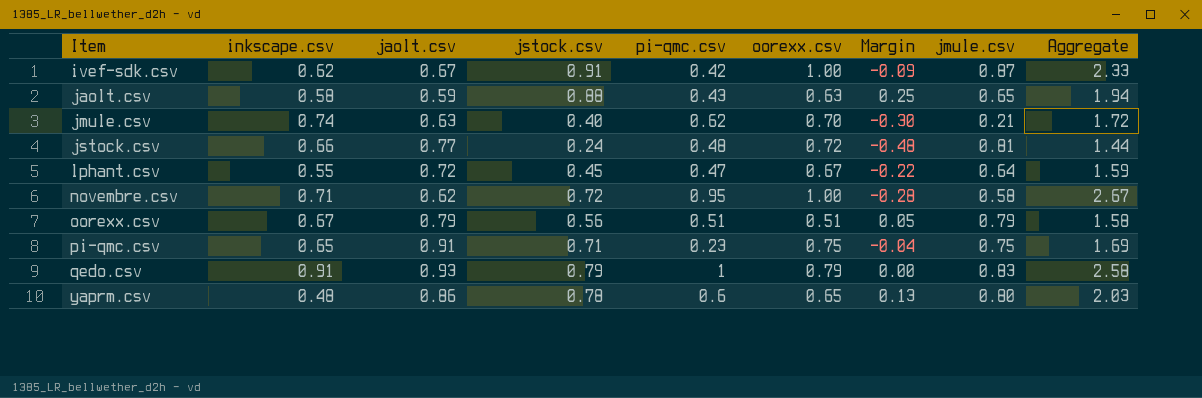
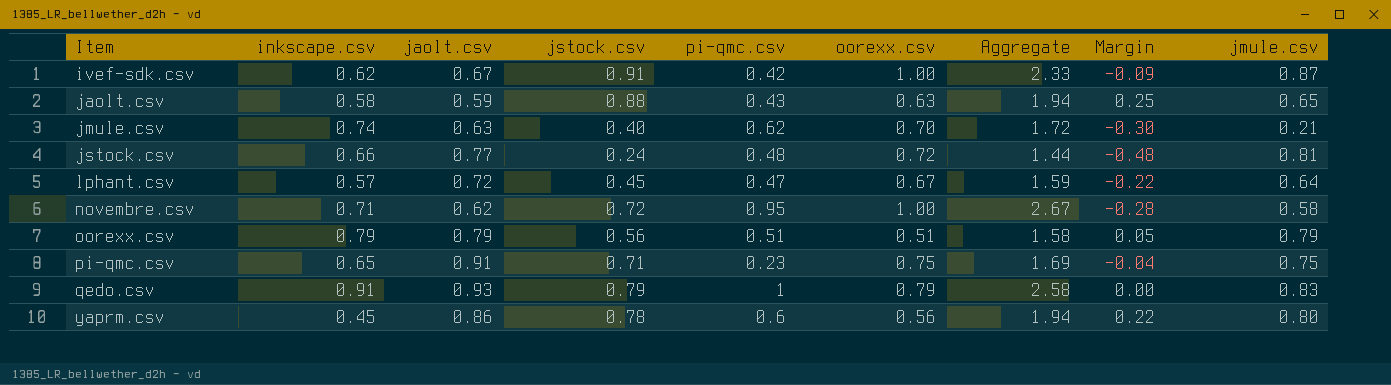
column Aggregate | position: 9 -> 7
lphant.csv | inkscape.csv: 0.55 -> 0.57
oorexx.csv | inkscape.csv: 0.67 -> 0.79
yaprm.csv | inkscape.csv: 0.48 -> 0.45
yaprm.csv | oorexx.csv: 0.65 -> 0.56
yaprm.csv | Aggregate: 2.03 -> 1.94
yaprm.csv | Margin: 0.13 -> 0.22

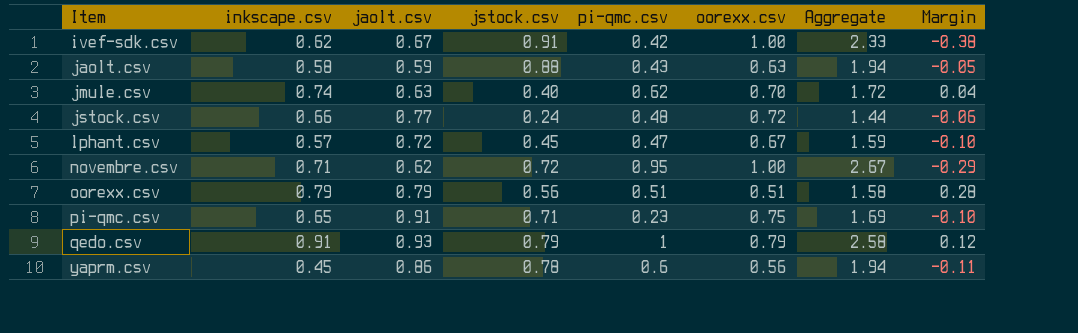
column jmule.csv | position: 9 -> none
column Margin | formula: [jstock.csv] - [oorexx.csv] -> [inkscape.csv] - [oorexx.csv]

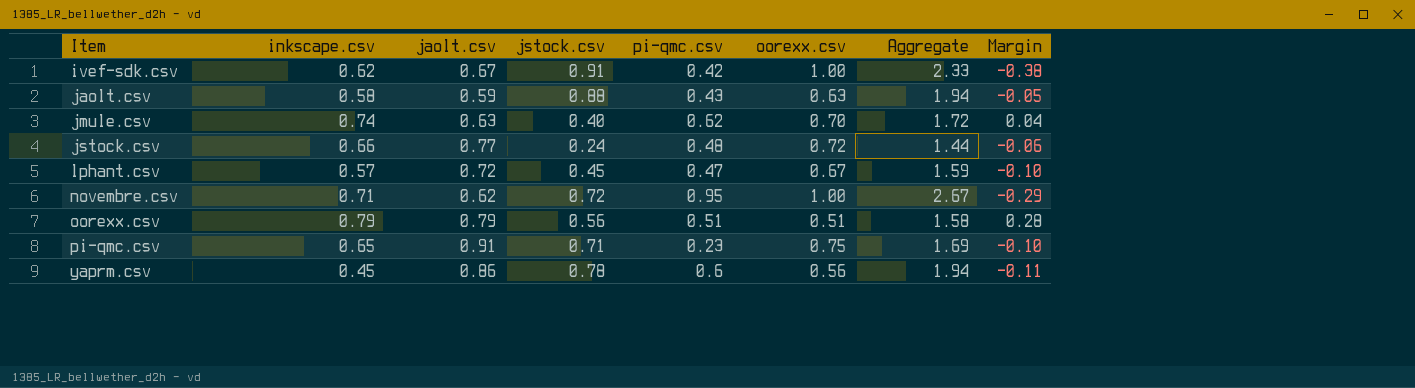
row qedo.csv: 0.91 | 0.93 | 0.79 | 1 | 0.79 | 2.58 | 0.12 -> none

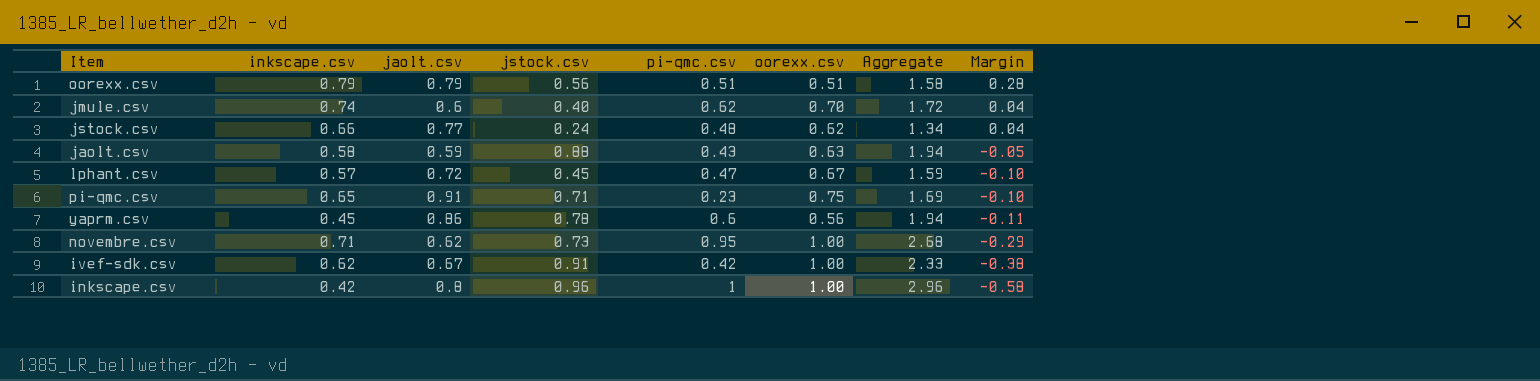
row order: Item ascending -> Margin descending
jmule.csv | jaolt.csv: 0.63 -> 0.6
jstock.csv | oorexx.csv: 0.72 -> 0.62
jstock.csv | Aggregate: 1.44 -> 1.34
jstock.csv | Margin: -0.06 -> 0.04
novembre.csv | jstock.csv: 0.72 -> 0.73
novembre.csv | Aggregate: 2.67 -> 2.68
row inkscape.csv: none -> 0.42 | 0.8 | 0.96 | 1 | 1.00 | 2.96 | -0.58

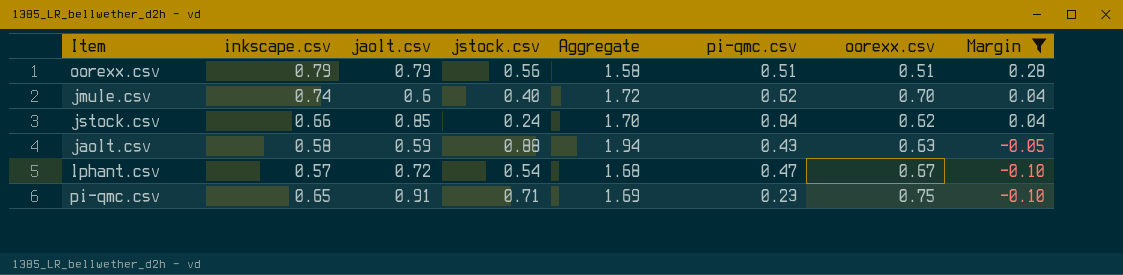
filter: none -> Margin >= -0.10
column Aggregate | position: 7 -> 5
jstock.csv | jaolt.csv: 0.77 -> 0.85
jstock.csv | Aggregate: 1.34 -> 1.70
jstock.csv | pi-qmc.csv: 0.48 -> 0.84
lphant.csv | jstock.csv: 0.45 -> 0.54
lphant.csv | Aggregate: 1.59 -> 1.68

